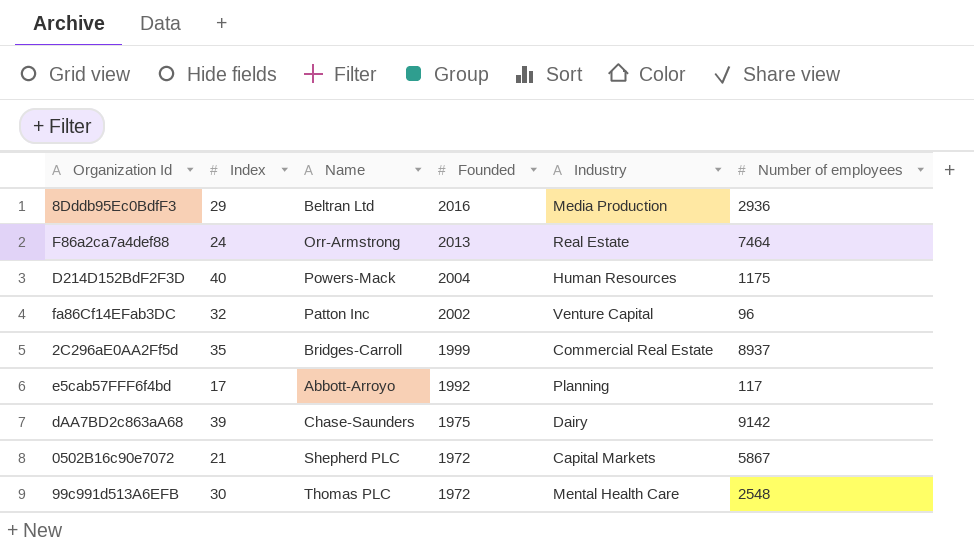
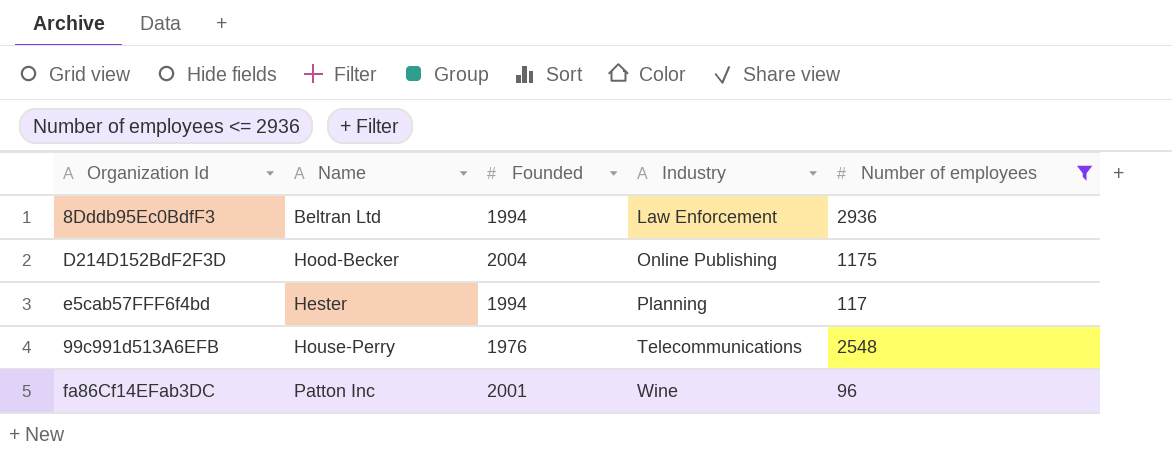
filter: none -> Number of employees <= 2936
row order: Founded descending -> Industry ascending
column Index | position: 2 -> none
8Dddb95Ec0BdfF3 | Founded: 2016 -> 1994
8Dddb95Ec0BdfF3 | Industry: Media Production -> Law Enforcement
D214D152BdF2F3D | Name: Powers-Mack -> Hood-Becker
D214D152BdF2F3D | Industry: Human Resources -> Online Publishing
e5cab57FFF6f4bd | Name: Abbott-Arroyo -> Hester
e5cab57FFF6f4bd | Founded: 1992 -> 1994
99c991d513A6EFB | Name: Thomas PLC -> House-Perry
99c991d513A6EFB | Founded: 1972 -> 1976
99c991d513A6EFB | Industry: Mental Health Care -> Telecommunications
fa86Cf14EFab3DC | Founded: 2002 -> 2001
fa86Cf14EFab3DC | Industry: Venture Capital -> Wine

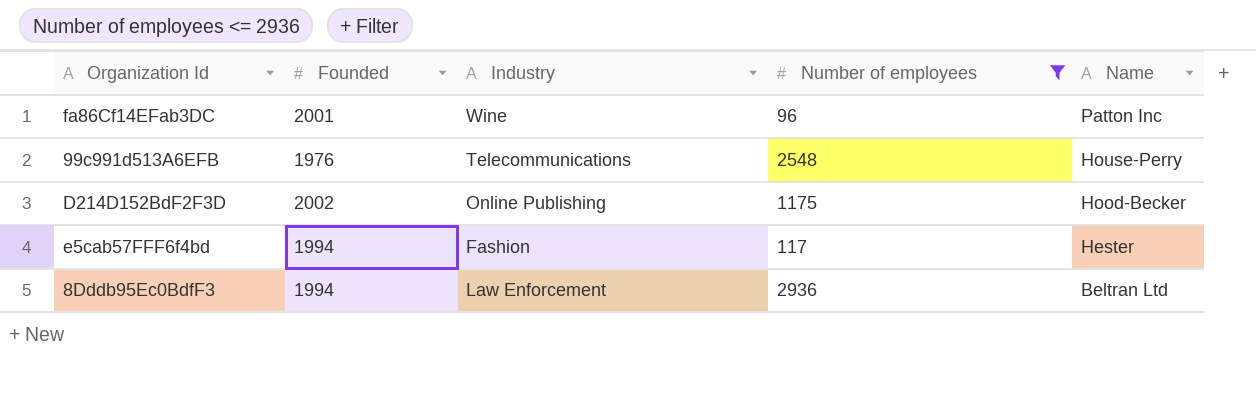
row order: Industry ascending -> Name descending
column Name | position: 2 -> 5
D214D152BdF2F3D | Founded: 2004 -> 2002
e5cab57FFF6f4bd | Industry: Planning -> Fashion

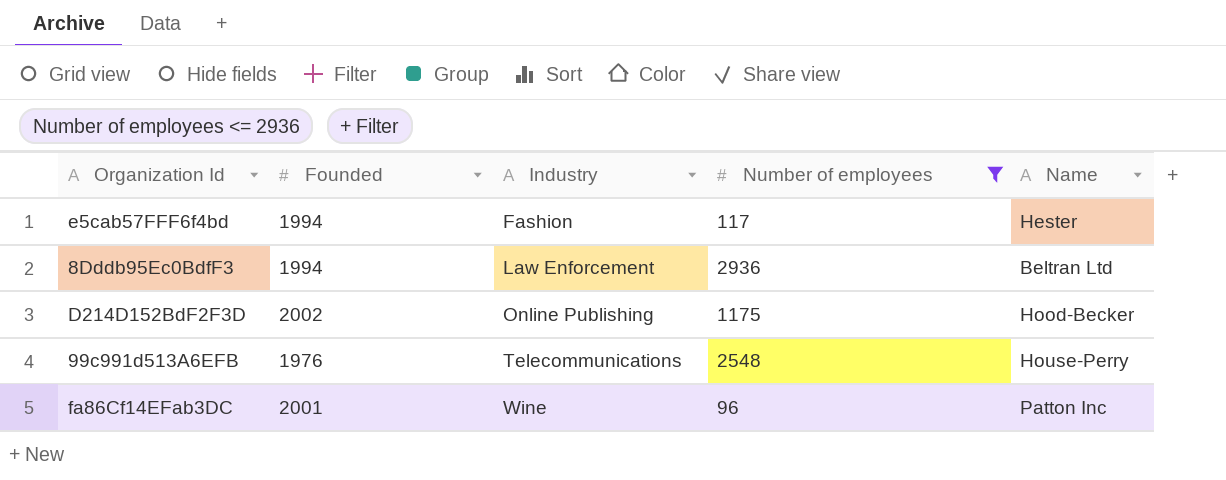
row order: Name descending -> Industry ascending

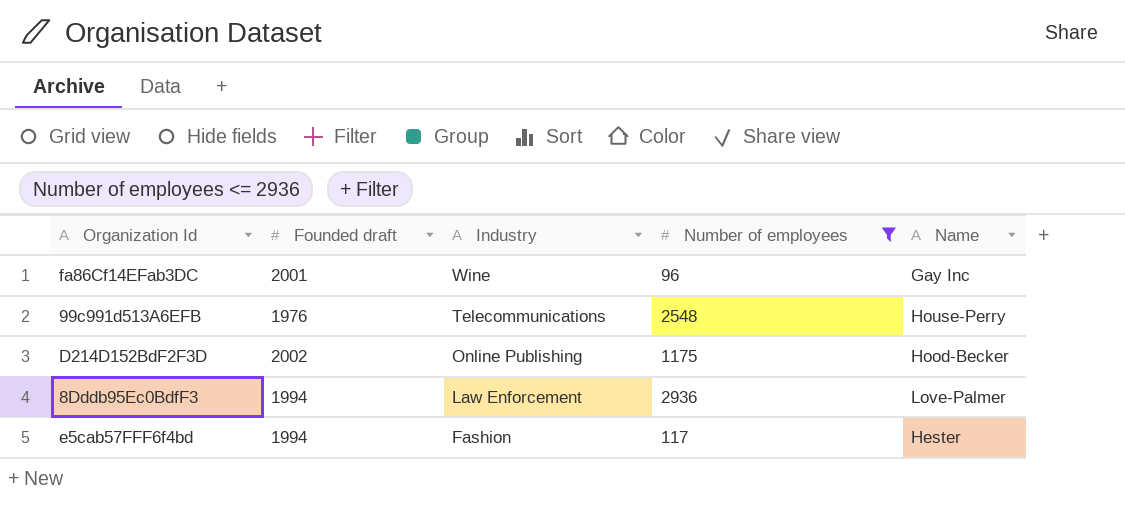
row order: Industry ascending -> Industry descending
column name: Founded -> Founded draft
fa86Cf14EFab3DC | Name: Patton Inc -> Gay Inc
8Dddb95Ec0BdfF3 | Name: Beltran Ltd -> Love-Palmer

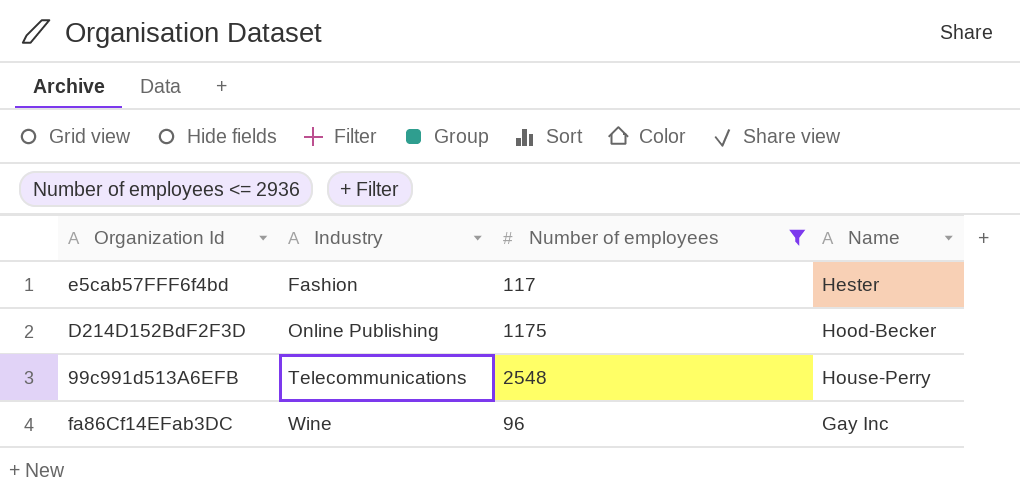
row order: Industry descending -> Industry ascending
column Founded draft | position: 2 -> none
row 8Dddb95Ec0BdfF3: 1994 | Law Enforcement | 2936 | Love-Palmer -> none

